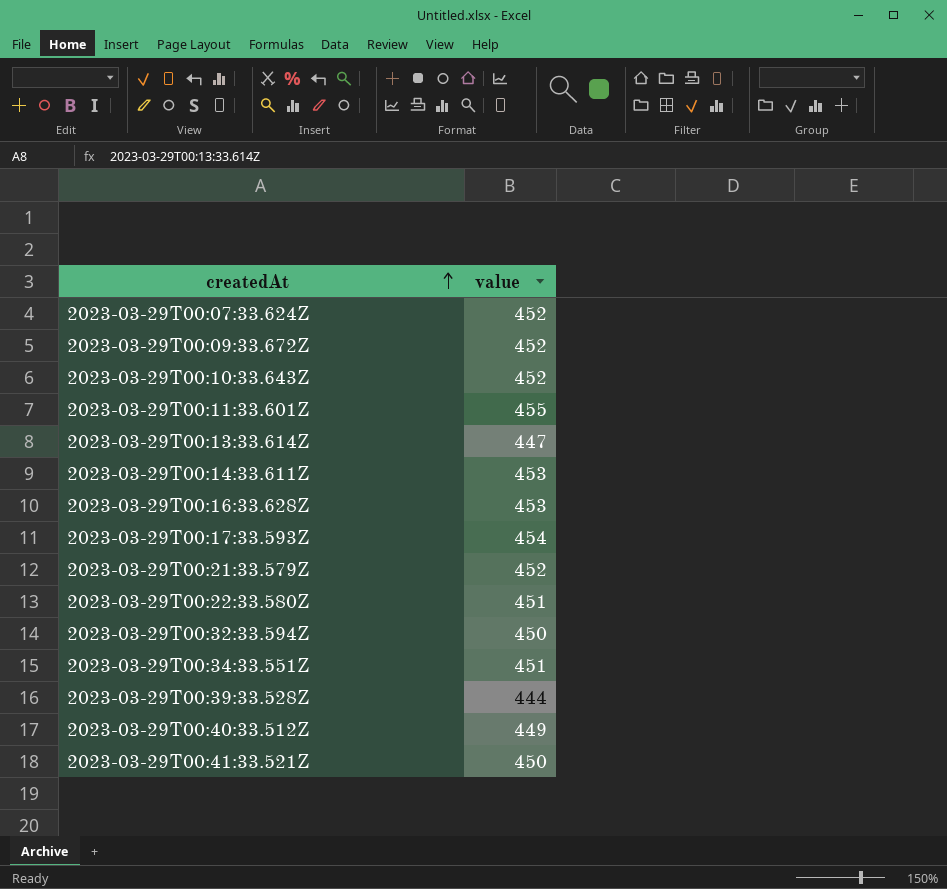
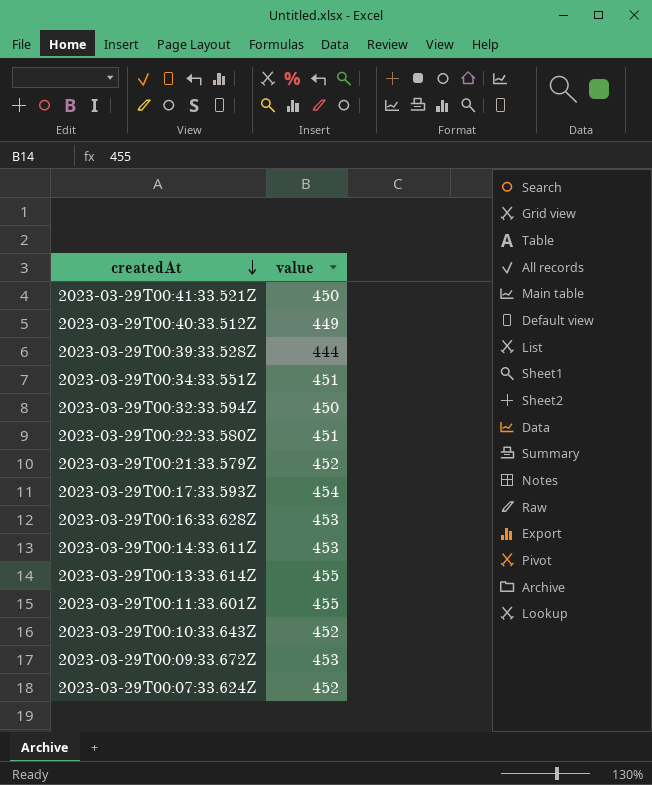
row order: createdAt ascending -> createdAt descending
2023-03-29T00:13:33.614Z | value: 447 -> 455
2023-03-29T00:09:33.672Z | value: 452 -> 453

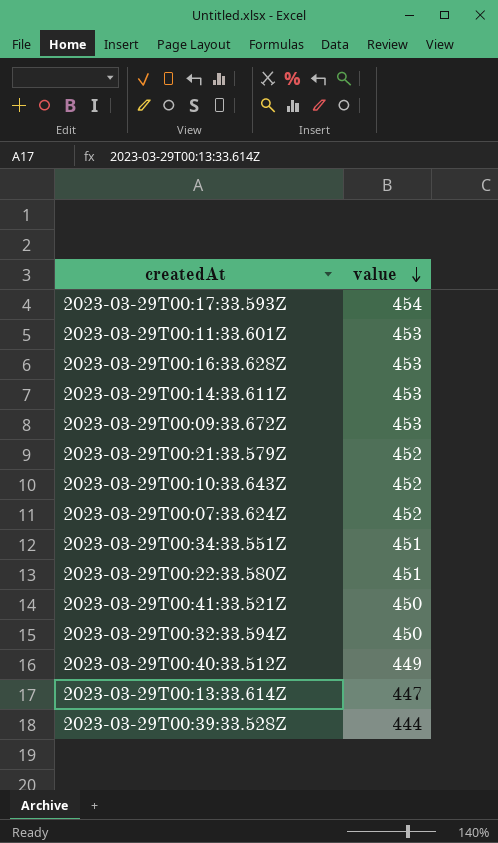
row order: createdAt descending -> value descending
2023-03-29T00:11:33.601Z | value: 455 -> 453
2023-03-29T00:13:33.614Z | value: 455 -> 447

